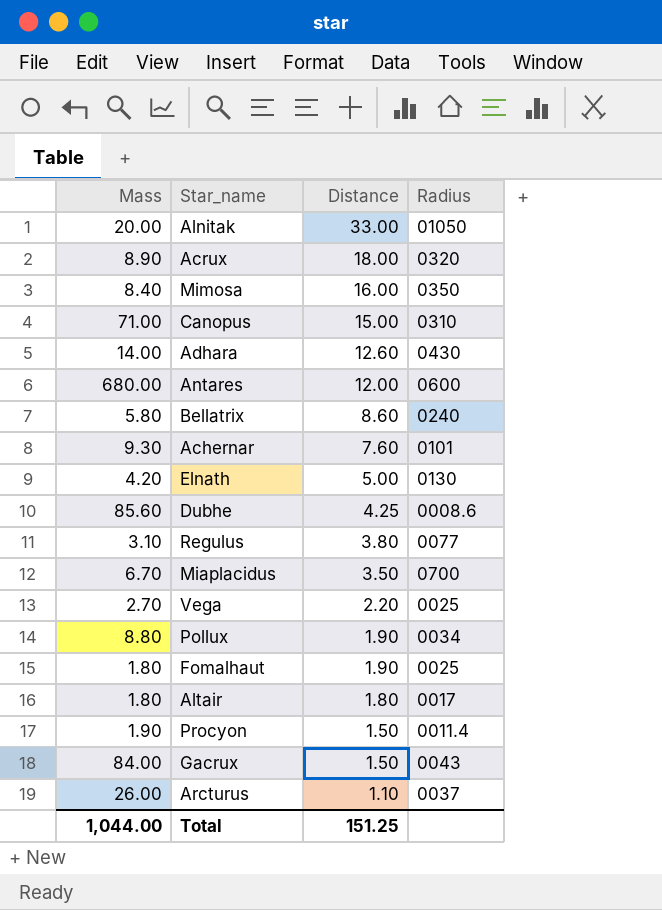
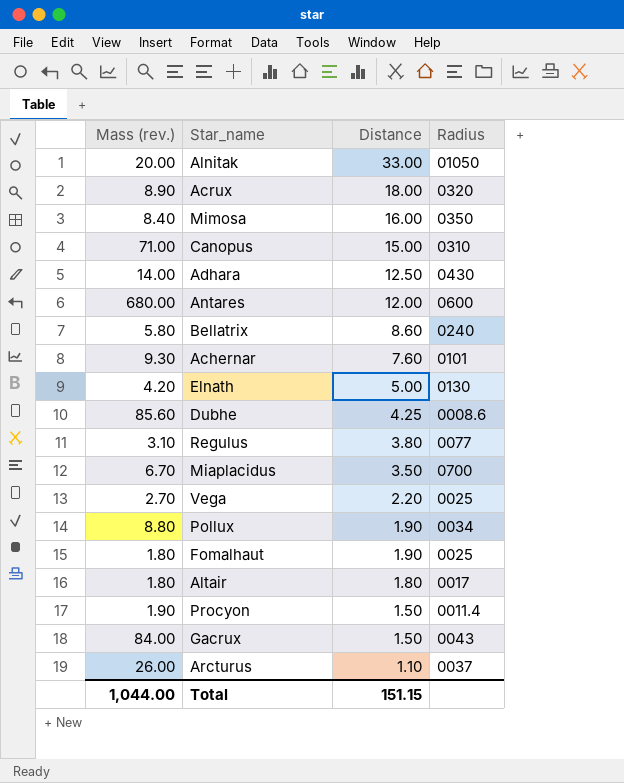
column name: Mass -> Mass (rev.)
Adhara | Distance: 12.60 -> 12.50
Total | Distance: 151.25 -> 151.15

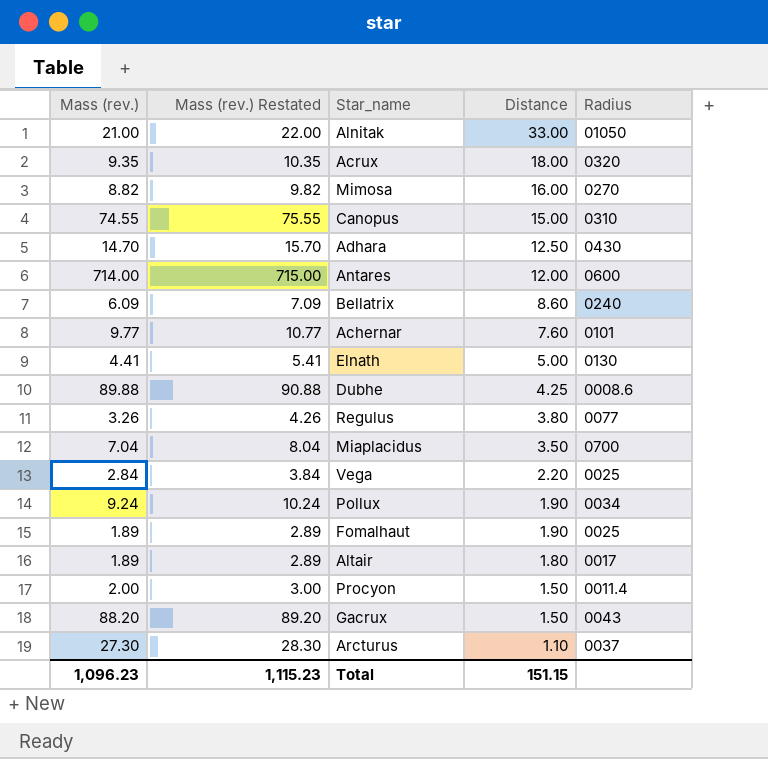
column Mass (rev.) Restated | formula: none -> [Mass (rev.)] + 1
Alnitak | Mass (rev.): 20.00 -> 21.00
Acrux | Mass (rev.): 8.90 -> 9.35
Mimosa | Mass (rev.): 8.40 -> 8.82
Mimosa | Radius: 0350 -> 0270
Canopus | Mass (rev.): 71.00 -> 74.55
Adhara | Mass (rev.): 14.00 -> 14.70
Antares | Mass (rev.): 680.00 -> 714.00
Bellatrix | Mass (rev.): 5.80 -> 6.09
Achernar | Mass (rev.): 9.30 -> 9.77
Elnath | Mass (rev.): 4.20 -> 4.41
Dubhe | Mass (rev.): 85.60 -> 89.88
Regulus | Mass (rev.): 3.10 -> 3.26
Miaplacidus | Mass (rev.): 6.70 -> 7.04
Vega | Mass (rev.): 2.70 -> 2.84
Pollux | Mass (rev.): 8.80 -> 9.24
Fomalhaut | Mass (rev.): 1.80 -> 1.89
Altair | Mass (rev.): 1.80 -> 1.89
Procyon | Mass (rev.): 1.90 -> 2.00
Gacrux | Mass (rev.): 84.00 -> 88.20
Arcturus | Mass (rev.): 26.00 -> 27.30
Total | Mass (rev.): 1,044.00 -> 1,096.23

